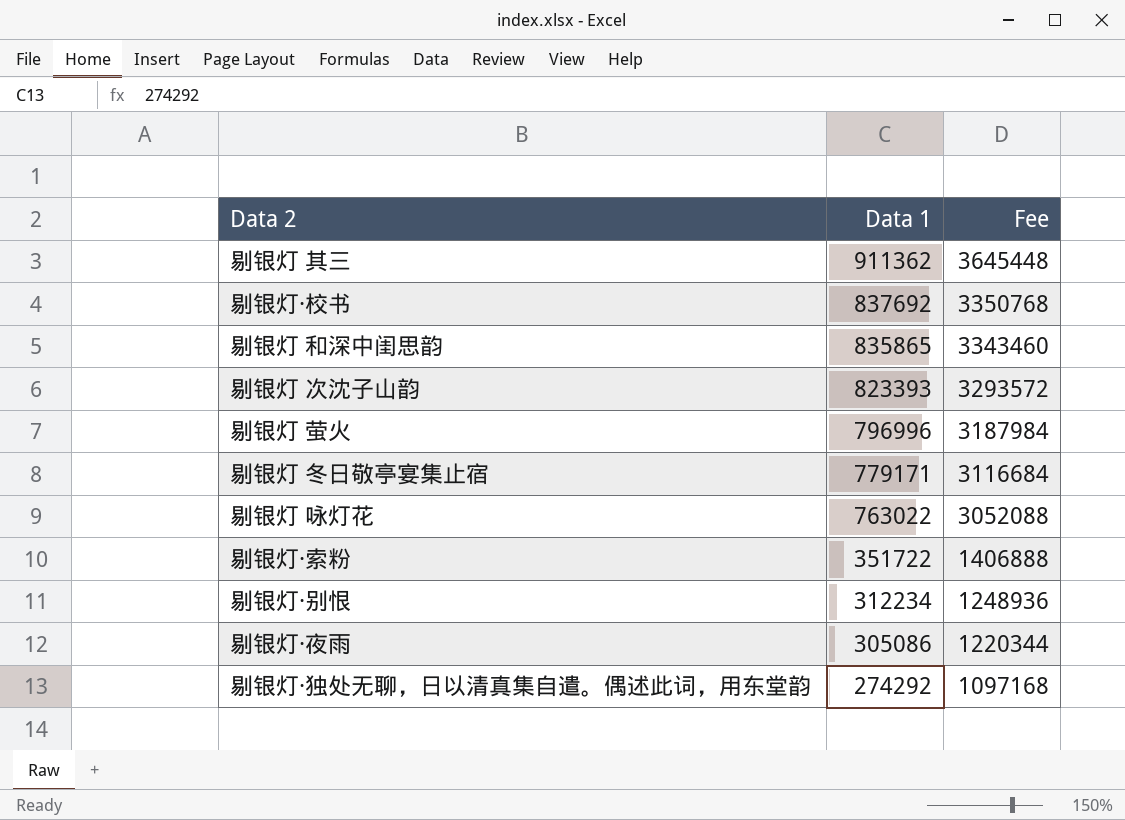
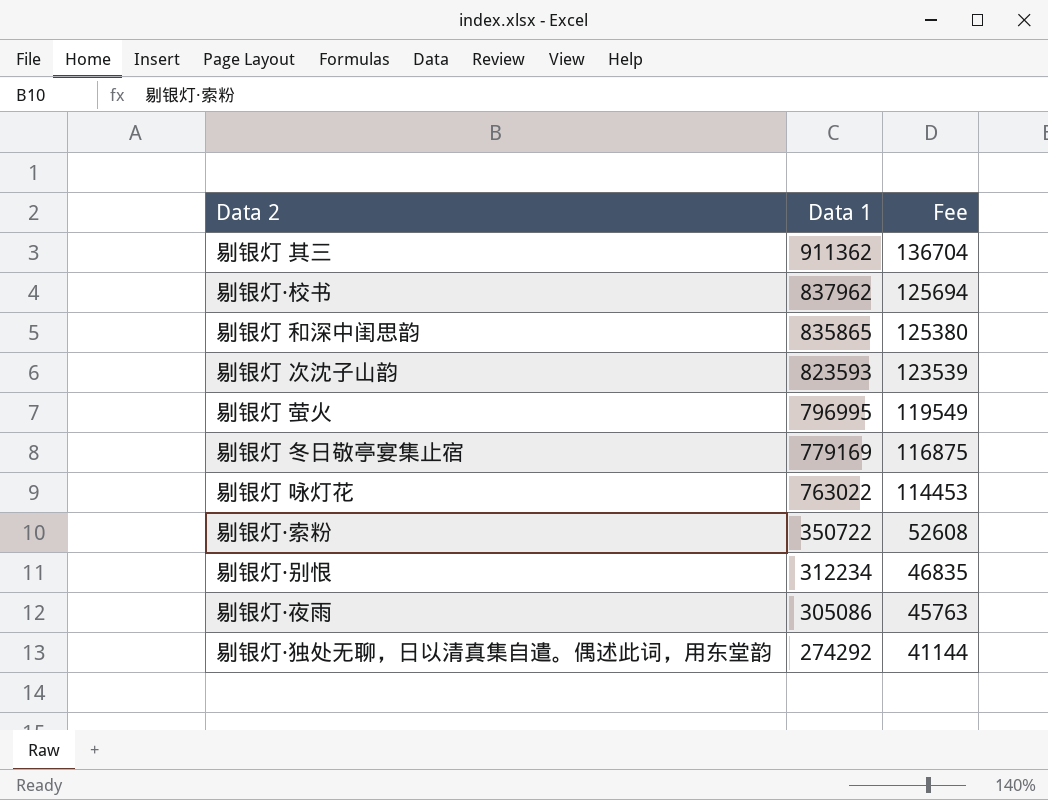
column Fee | formula: [Data 1] * 4 -> [Data 1] * 0.15
剔银灯·校书 | Data 1: 837692 -> 837962
剔银灯 次沈子山韵 | Data 1: 823393 -> 823593
剔银灯 萤火 | Data 1: 796996 -> 796995
剔银灯 冬日敬亭宴集止宿 | Data 1: 779171 -> 779169
剔银灯·索粉 | Data 1: 351722 -> 350722

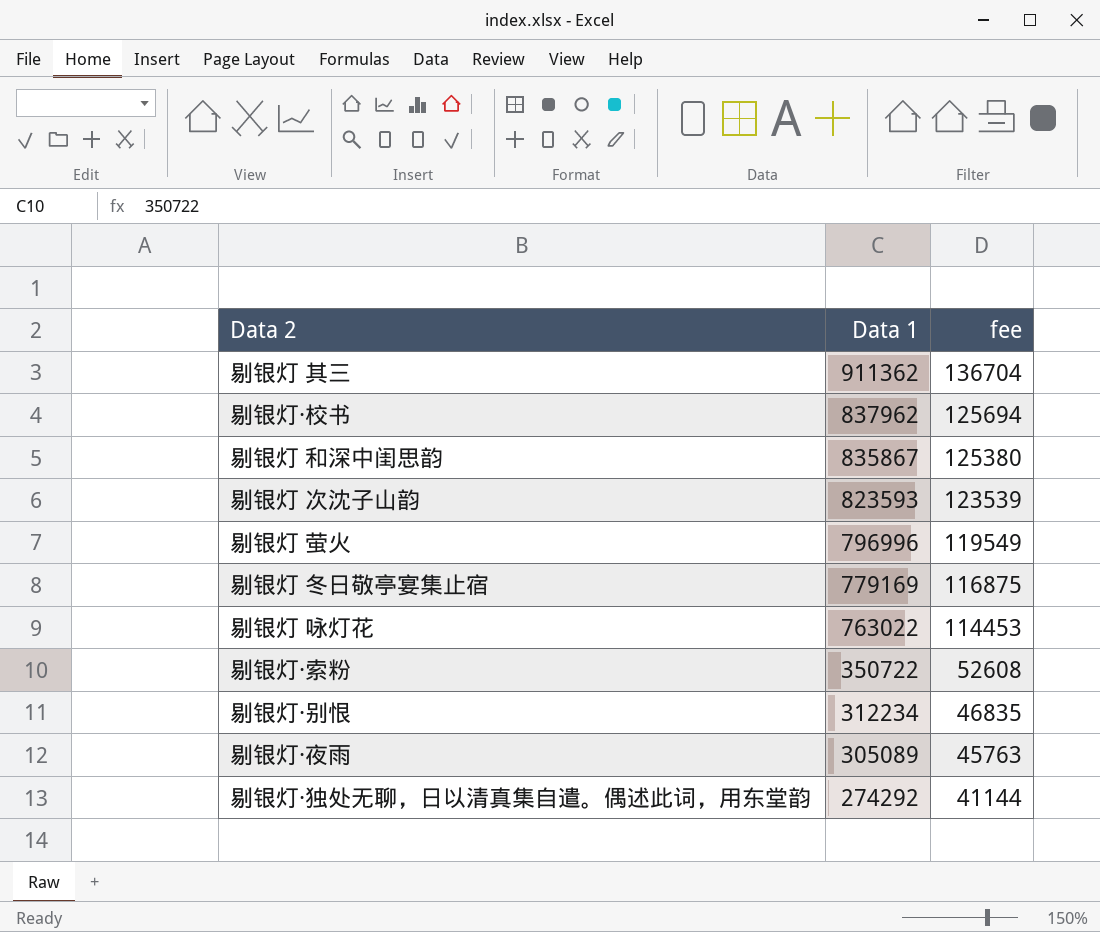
column name: Fee -> fee
剔银灯 和深中闺思韵 | Data 1: 835865 -> 835867
剔银灯 萤火 | Data 1: 796995 -> 796996
剔银灯·夜雨 | Data 1: 305086 -> 305089

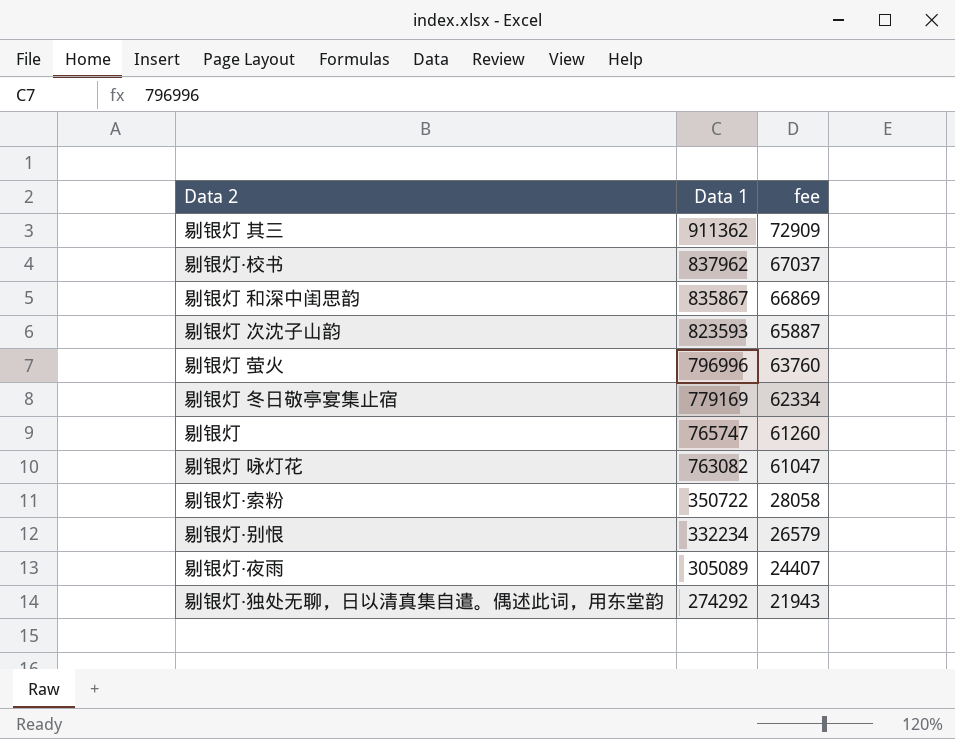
column fee | formula: [Data 1] * 0.15 -> [Data 1] * 0.08
row 剔银灯: none -> 765747 | 61260
剔银灯 咏灯花 | Data 1: 763022 -> 763082
剔银灯·别恨 | Data 1: 312234 -> 332234

